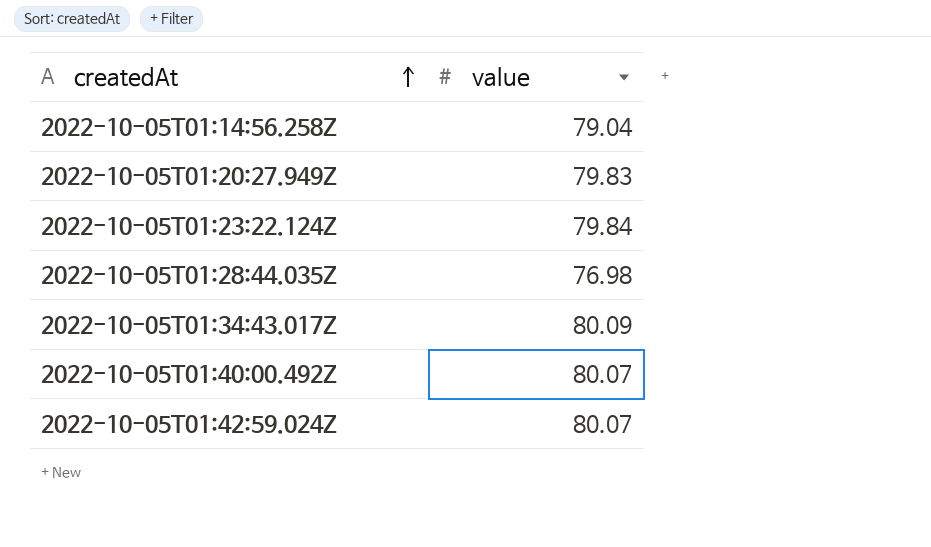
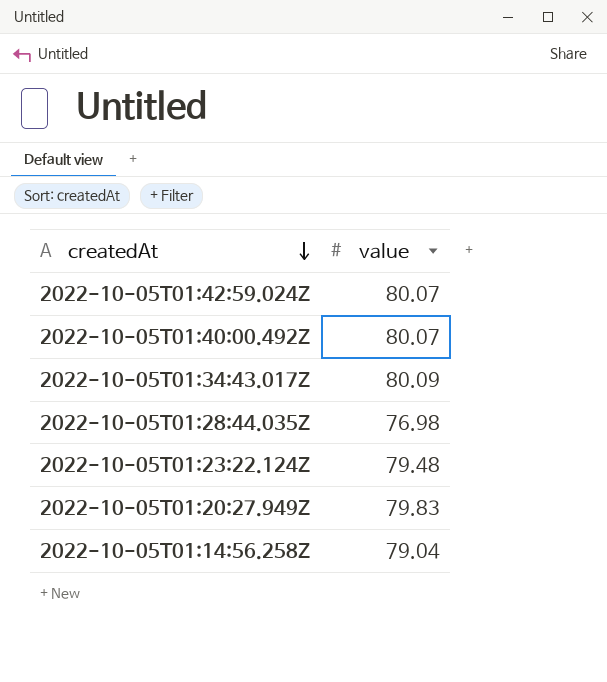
row order: createdAt ascending -> createdAt descending
2022-10-05T01:23:22.124Z | value: 79.84 -> 79.48

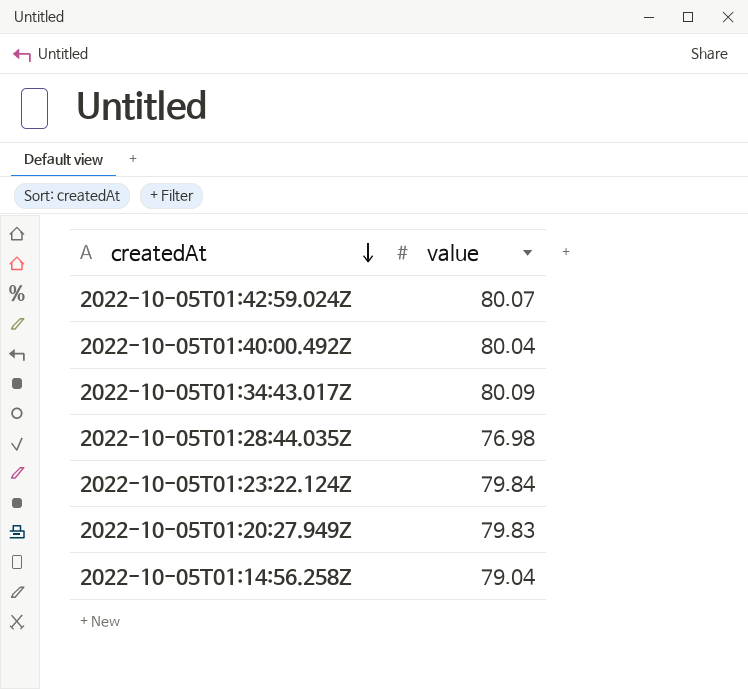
2022-10-05T01:40:00.492Z | value: 80.07 -> 80.04
2022-10-05T01:23:22.124Z | value: 79.48 -> 79.84

